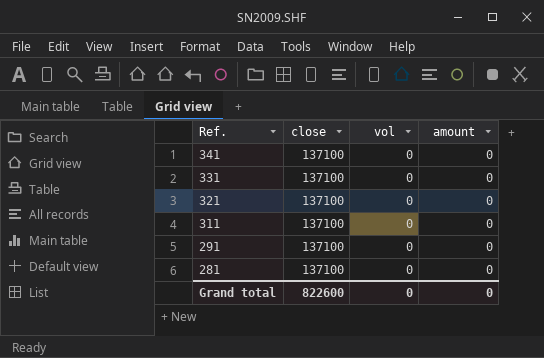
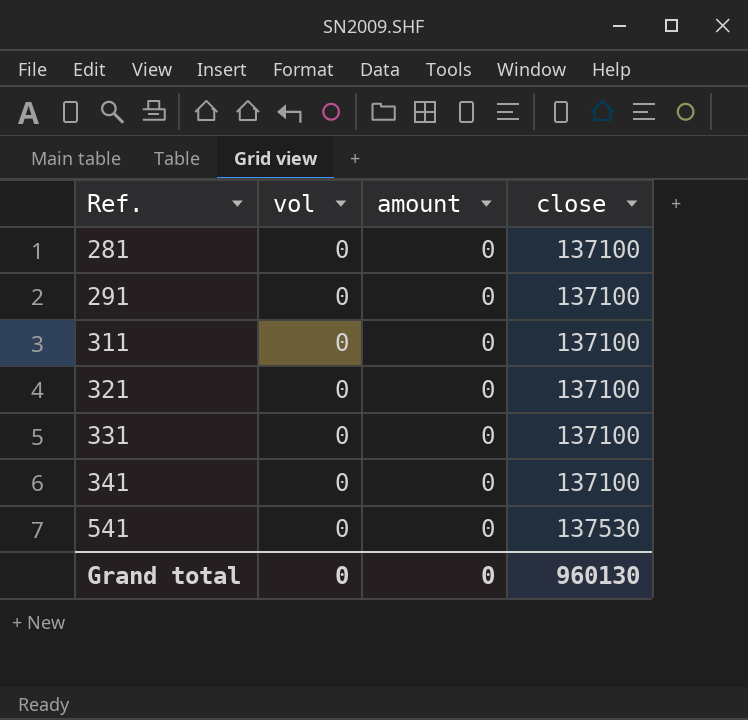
row order: Ref. descending -> Ref. ascending
column close | position: 2 -> 4
row 541: none -> 0 | 0 | 137530
Grand total | close: 822600 -> 960130

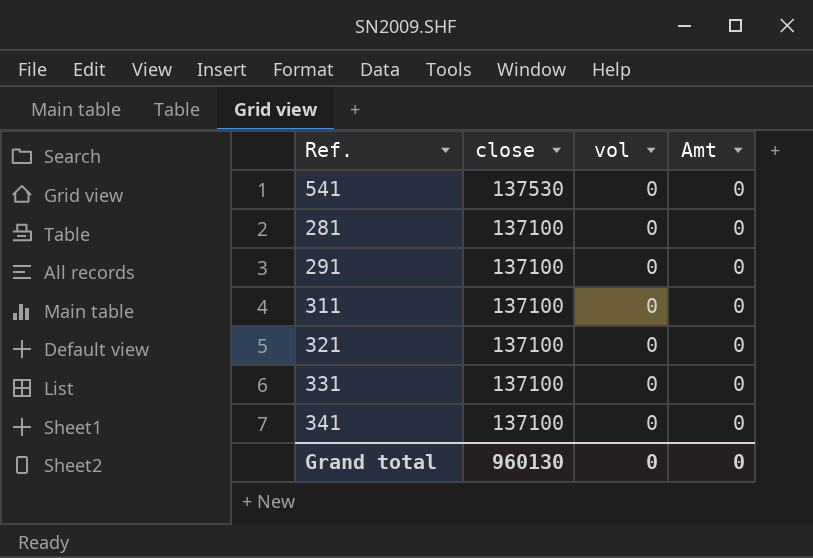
row order: Ref. ascending -> close descending
column close | position: 4 -> 2
column name: amount -> Amt

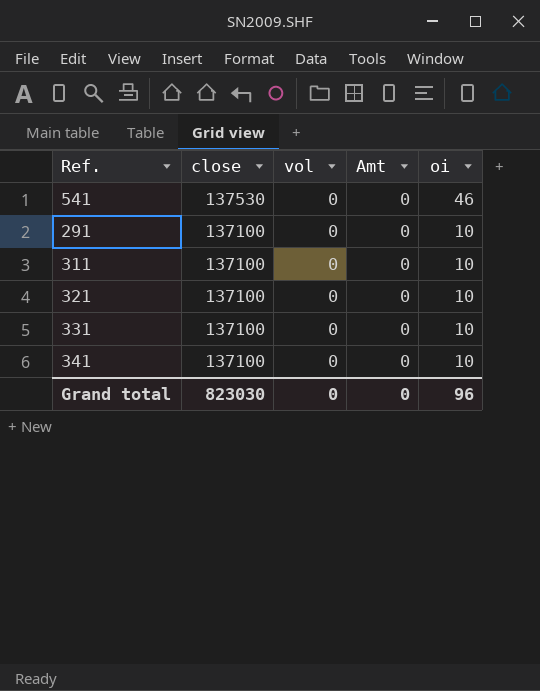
column oi | position: none -> 5
row 281: 137100 | 0 | 0 -> none
Grand total | close: 960130 -> 823030

